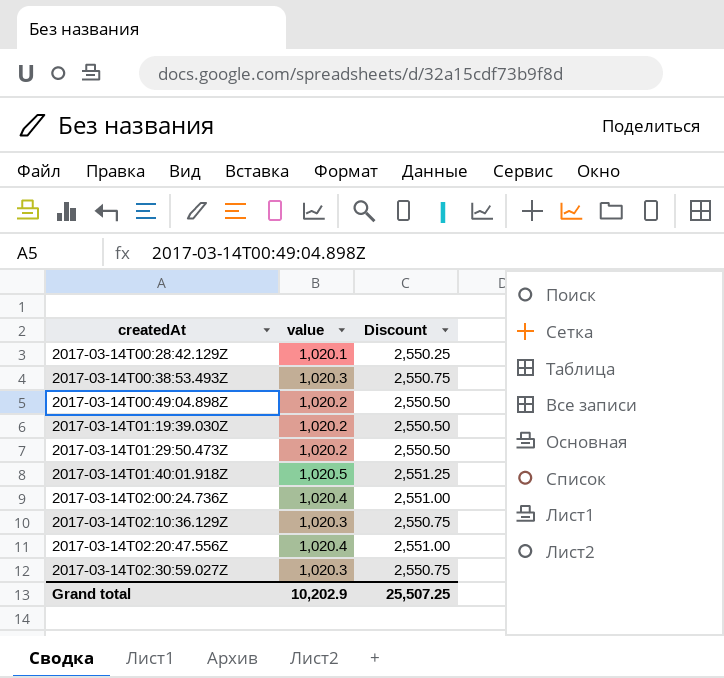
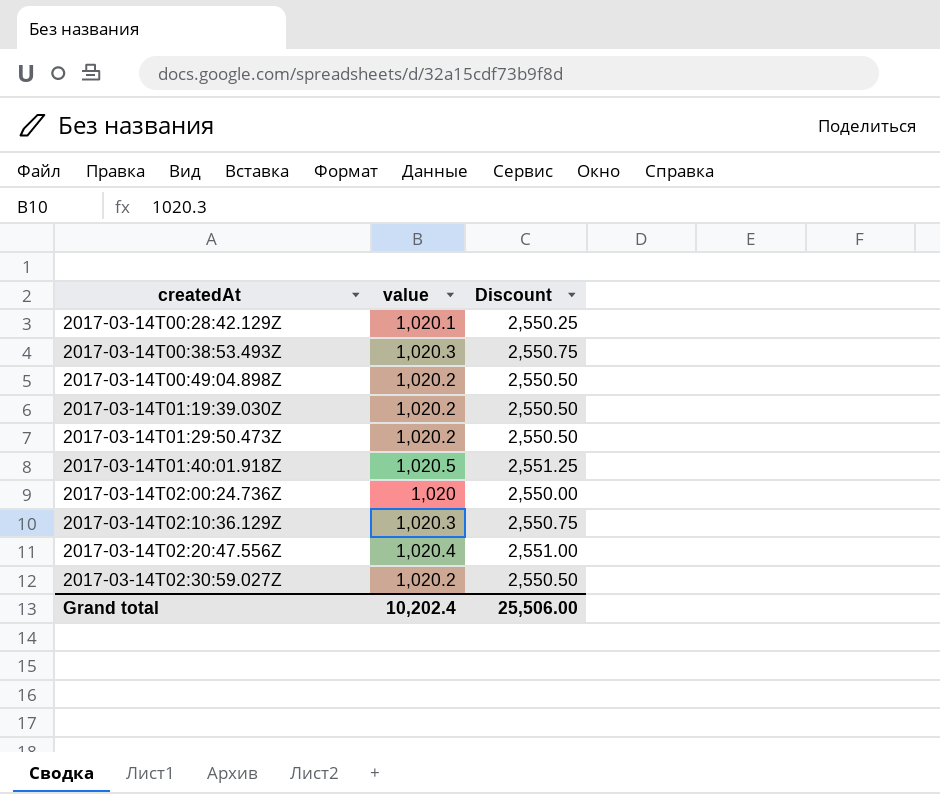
2017-03-14T02:00:24.736Z | value: 1,020.4 -> 1,020
2017-03-14T02:00:24.736Z | Discount: 2,551.00 -> 2,550.00
2017-03-14T02:30:59.027Z | value: 1,020.3 -> 1,020.2
2017-03-14T02:30:59.027Z | Discount: 2,550.75 -> 2,550.50
Grand total | value: 10,202.9 -> 10,202.4
Grand total | Discount: 25,507.25 -> 25,506.00

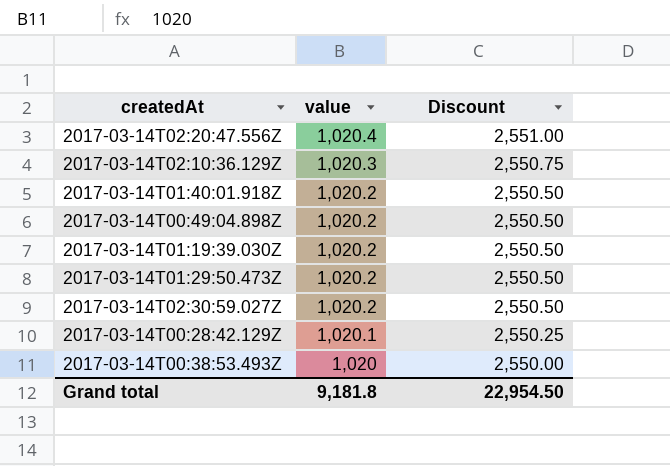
row order: createdAt ascending -> value descending
row 2017-03-14T02:00:24.736Z: 1,020 | 2,550.00 -> none
2017-03-14T01:40:01.918Z | value: 1,020.5 -> 1,020.2
2017-03-14T01:40:01.918Z | Discount: 2,551.25 -> 2,550.50
2017-03-14T00:38:53.493Z | value: 1,020.3 -> 1,020
2017-03-14T00:38:53.493Z | Discount: 2,550.75 -> 2,550.00
Grand total | value: 10,202.4 -> 9,181.8
Grand total | Discount: 25,506.00 -> 22,954.50

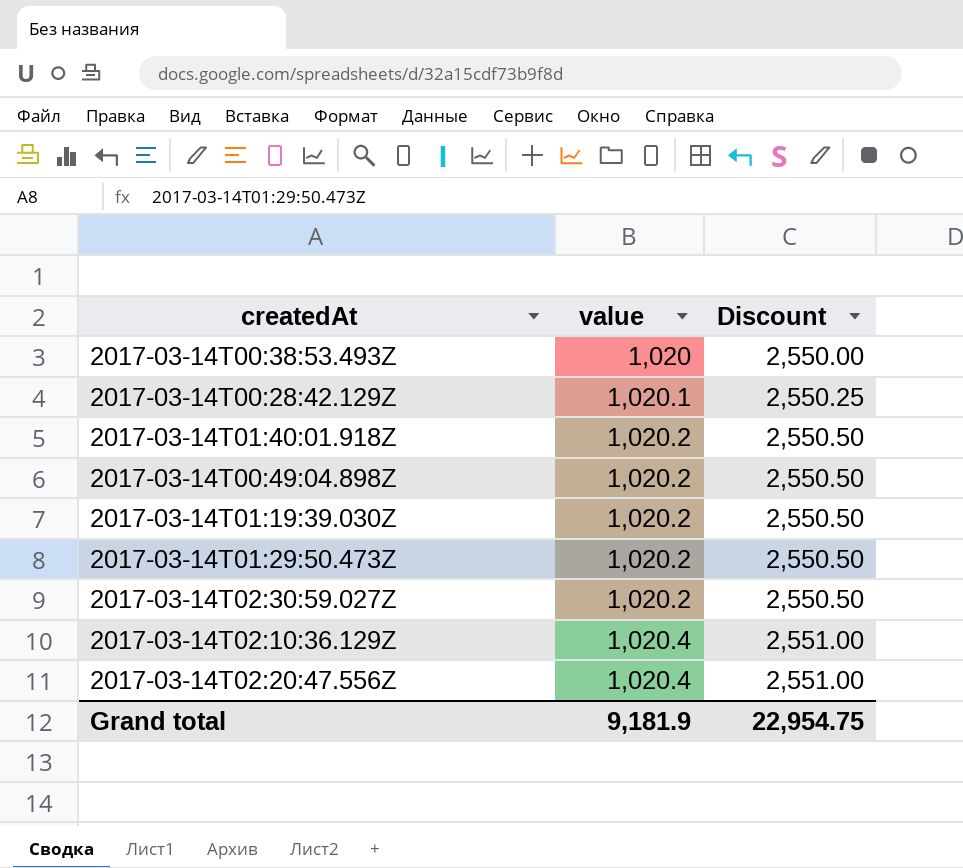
row order: value descending -> value ascending
2017-03-14T02:10:36.129Z | value: 1,020.3 -> 1,020.4
2017-03-14T02:10:36.129Z | Discount: 2,550.75 -> 2,551.00
Grand total | value: 9,181.8 -> 9,181.9
Grand total | Discount: 22,954.50 -> 22,954.75

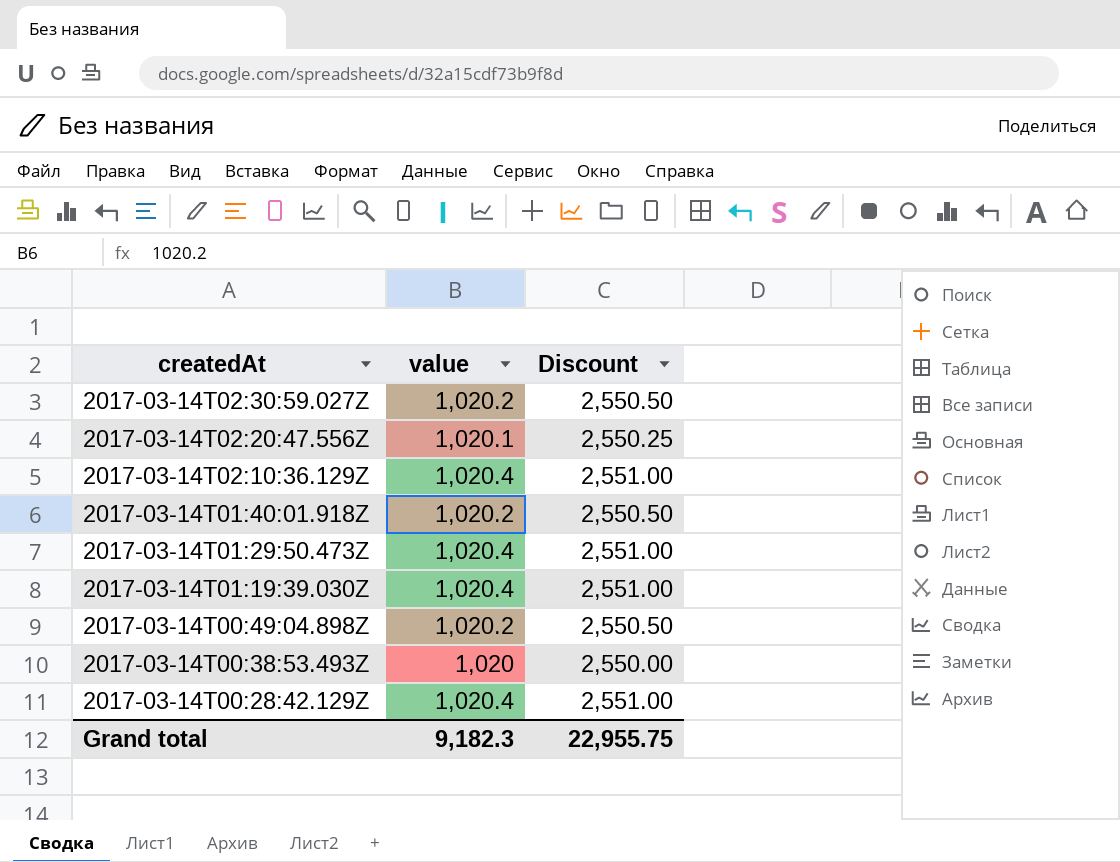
row order: value ascending -> createdAt descending
2017-03-14T02:20:47.556Z | value: 1,020.4 -> 1,020.1
2017-03-14T02:20:47.556Z | Discount: 2,551.00 -> 2,550.25
2017-03-14T01:29:50.473Z | value: 1,020.2 -> 1,020.4
2017-03-14T01:29:50.473Z | Discount: 2,550.50 -> 2,551.00
2017-03-14T01:19:39.030Z | value: 1,020.2 -> 1,020.4
2017-03-14T01:19:39.030Z | Discount: 2,550.50 -> 2,551.00
2017-03-14T00:28:42.129Z | value: 1,020.1 -> 1,020.4
2017-03-14T00:28:42.129Z | Discount: 2,550.25 -> 2,551.00
Grand total | value: 9,181.9 -> 9,182.3
Grand total | Discount: 22,954.75 -> 22,955.75

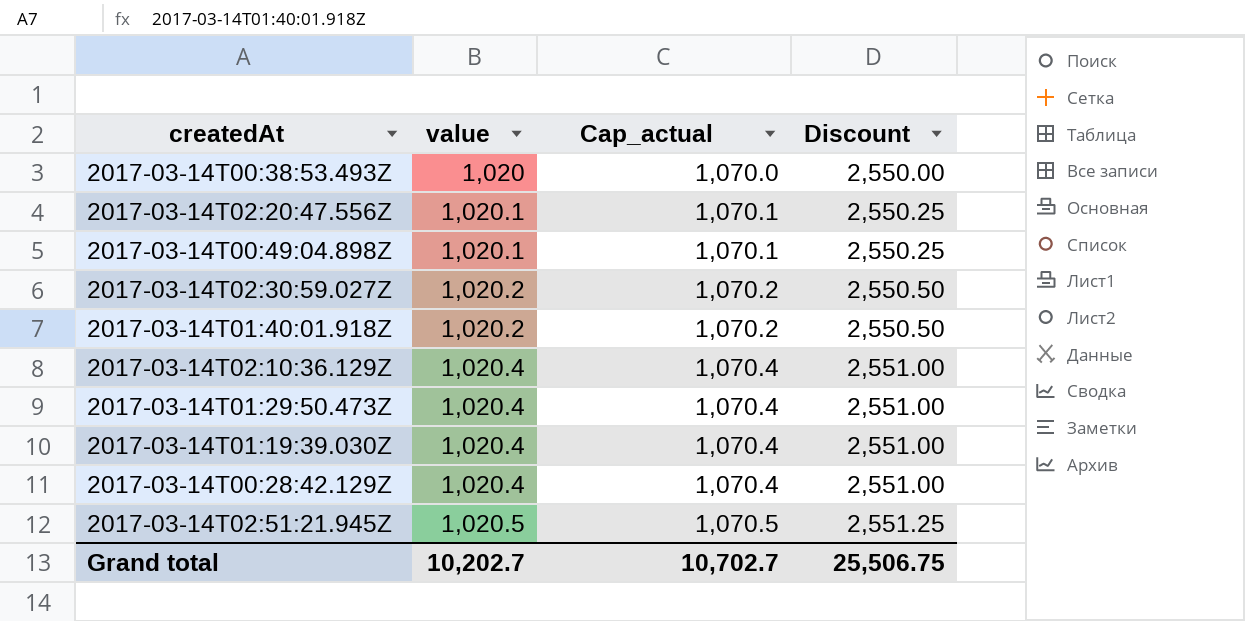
row order: createdAt descending -> value ascending
column Cap_actual | formula: none -> [value] + 50
2017-03-14T00:49:04.898Z | value: 1,020.2 -> 1,020.1
2017-03-14T00:49:04.898Z | Discount: 2,550.50 -> 2,550.25
row 2017-03-14T02:51:21.945Z: none -> 1,020.5 | 1,070.5 | 2,551.25
Grand total | value: 9,182.3 -> 10,202.7
Grand total | Discount: 22,955.75 -> 25,506.75

